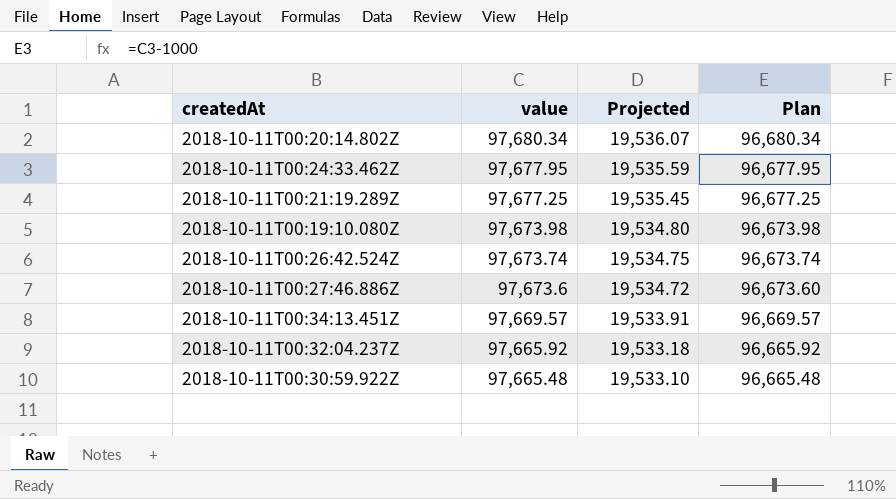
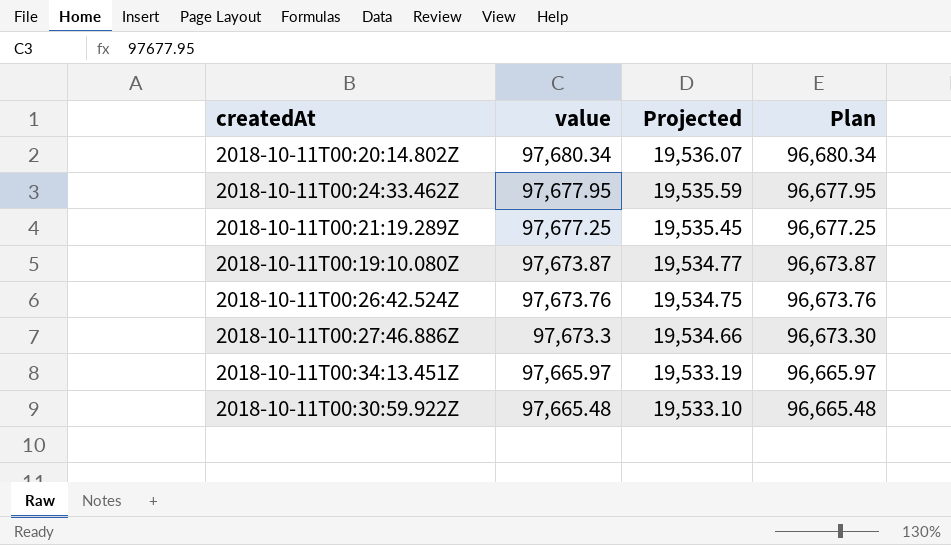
row 2018-10-11T00:32:04.237Z: 97,665.92 | 19,533.18 | 96,665.92 -> none
2018-10-11T00:19:10.080Z | value: 97,673.98 -> 97,673.87
2018-10-11T00:19:10.080Z | Projected: 19,534.80 -> 19,534.77
2018-10-11T00:19:10.080Z | Plan: 96,673.98 -> 96,673.87
2018-10-11T00:26:42.524Z | value: 97,673.74 -> 97,673.76
2018-10-11T00:26:42.524Z | Plan: 96,673.74 -> 96,673.76
2018-10-11T00:27:46.886Z | value: 97,673.6 -> 97,673.3
2018-10-11T00:27:46.886Z | Projected: 19,534.72 -> 19,534.66
2018-10-11T00:27:46.886Z | Plan: 96,673.60 -> 96,673.30
2018-10-11T00:34:13.451Z | value: 97,669.57 -> 97,665.97
2018-10-11T00:34:13.451Z | Projected: 19,533.91 -> 19,533.19
2018-10-11T00:34:13.451Z | Plan: 96,669.57 -> 96,665.97

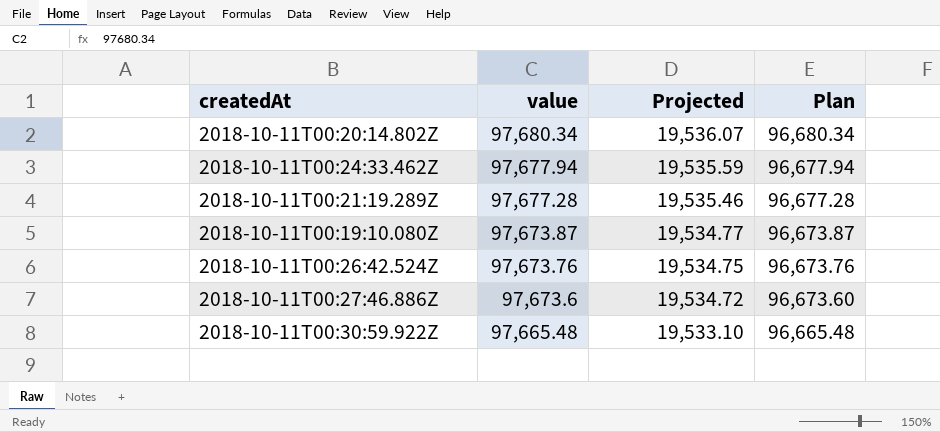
row 2018-10-11T00:34:13.451Z: 97,665.97 | 19,533.19 | 96,665.97 -> none
2018-10-11T00:24:33.462Z | value: 97,677.95 -> 97,677.94
2018-10-11T00:24:33.462Z | Plan: 96,677.95 -> 96,677.94
2018-10-11T00:21:19.289Z | value: 97,677.25 -> 97,677.28
2018-10-11T00:21:19.289Z | Projected: 19,535.45 -> 19,535.46
2018-10-11T00:21:19.289Z | Plan: 96,677.25 -> 96,677.28
2018-10-11T00:27:46.886Z | value: 97,673.3 -> 97,673.6
2018-10-11T00:27:46.886Z | Projected: 19,534.66 -> 19,534.72
2018-10-11T00:27:46.886Z | Plan: 96,673.30 -> 96,673.60

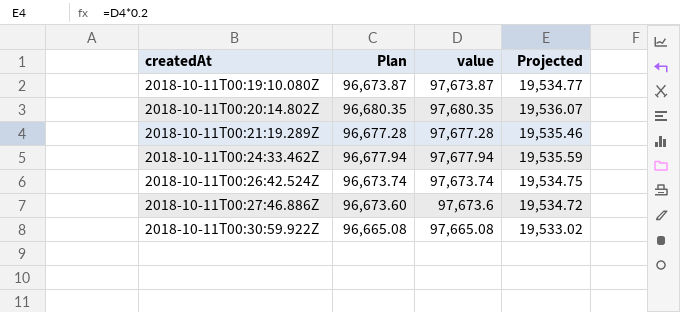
row order: value descending -> createdAt ascending
column Plan | position: 4 -> 2
2018-10-11T00:20:14.802Z | Plan: 96,680.34 -> 96,680.35
2018-10-11T00:20:14.802Z | value: 97,680.34 -> 97,680.35
2018-10-11T00:26:42.524Z | Plan: 96,673.76 -> 96,673.74
2018-10-11T00:26:42.524Z | value: 97,673.76 -> 97,673.74
2018-10-11T00:30:59.922Z | Plan: 96,665.48 -> 96,665.08
2018-10-11T00:30:59.922Z | value: 97,665.48 -> 97,665.08
2018-10-11T00:30:59.922Z | Projected: 19,533.10 -> 19,533.02

